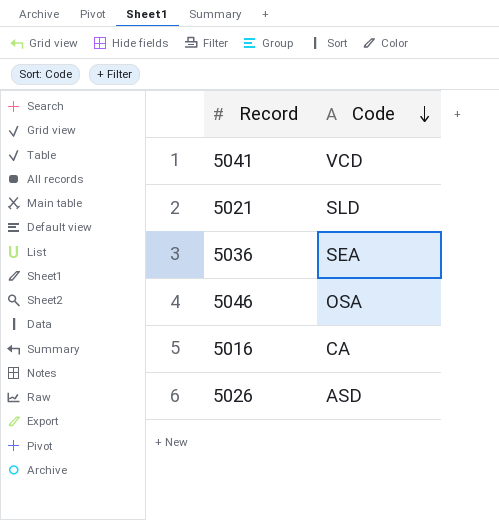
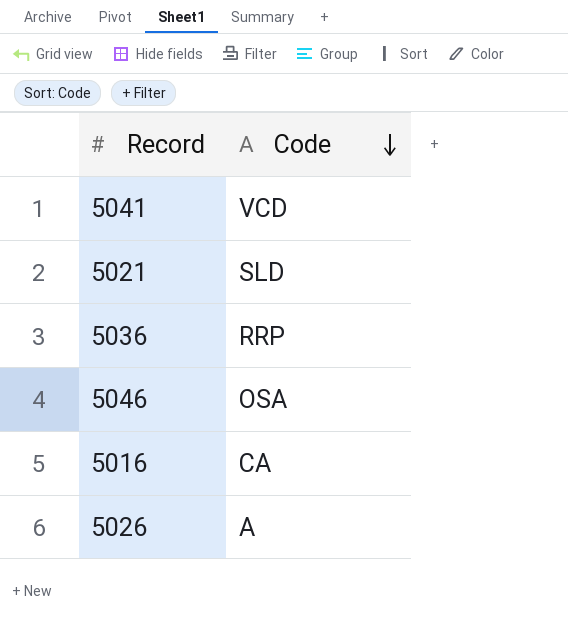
5036 | Code: SEA -> RRP
5026 | Code: ASD -> A

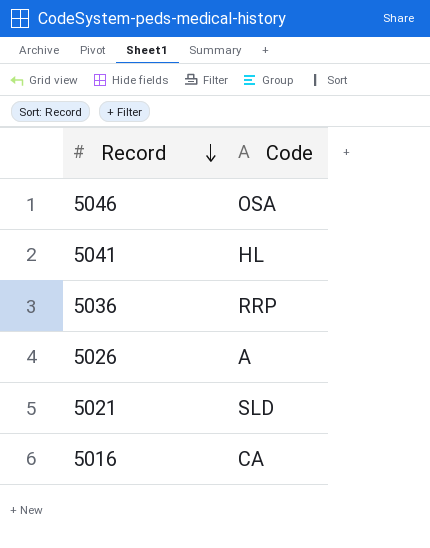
row order: Code descending -> Record descending
5041 | Code: VCD -> HL

